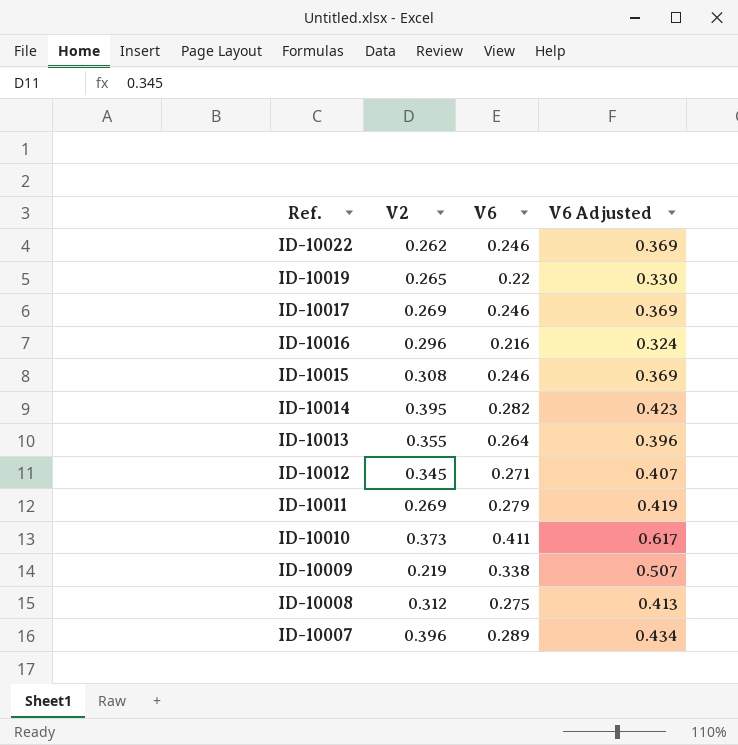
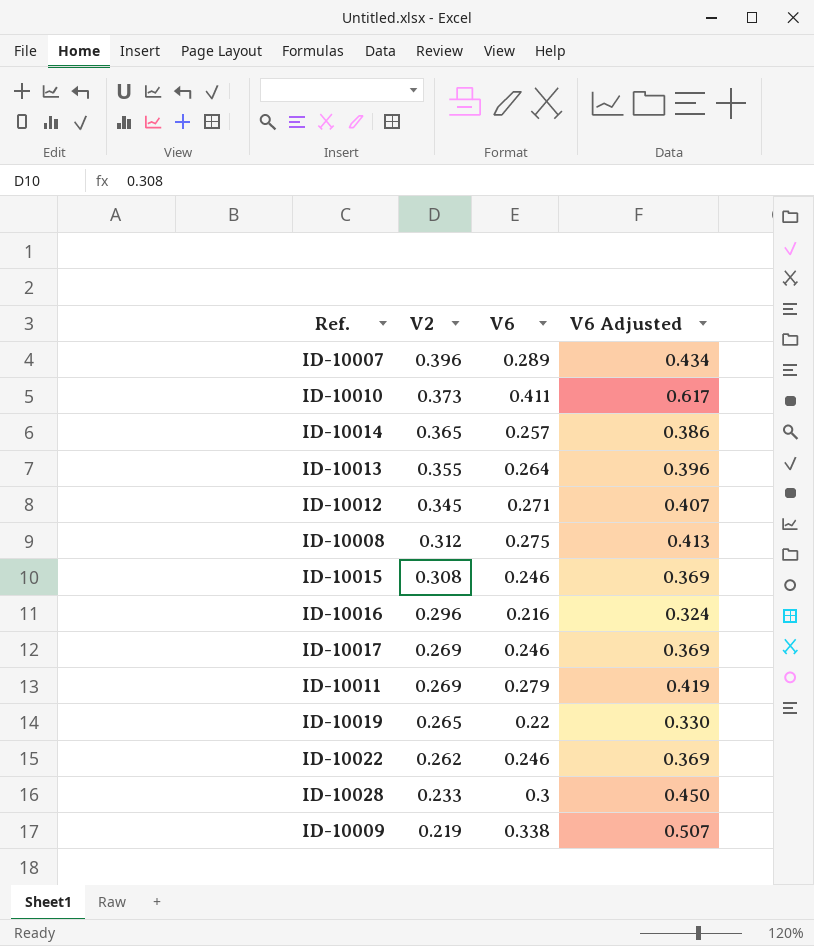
row order: Ref. descending -> V2 descending
ID-10014 | V2: 0.395 -> 0.365
ID-10014 | V6: 0.282 -> 0.257
ID-10014 | V6 Adjusted: 0.423 -> 0.386
row ID-10028: none -> 0.233 | 0.3 | 0.450

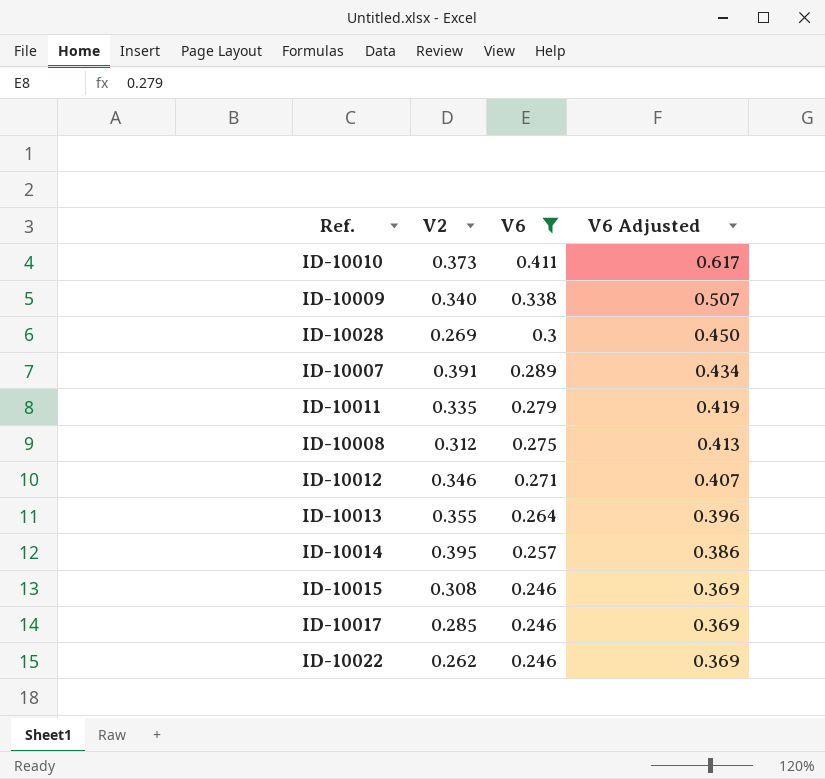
filter: none -> V6 >= 0.246
row order: V2 descending -> V6 descending
ID-10009 | V2: 0.219 -> 0.340
ID-10028 | V2: 0.233 -> 0.269
ID-10007 | V2: 0.396 -> 0.391
ID-10011 | V2: 0.269 -> 0.335
ID-10012 | V2: 0.345 -> 0.346
ID-10014 | V2: 0.365 -> 0.395
ID-10017 | V2: 0.269 -> 0.285

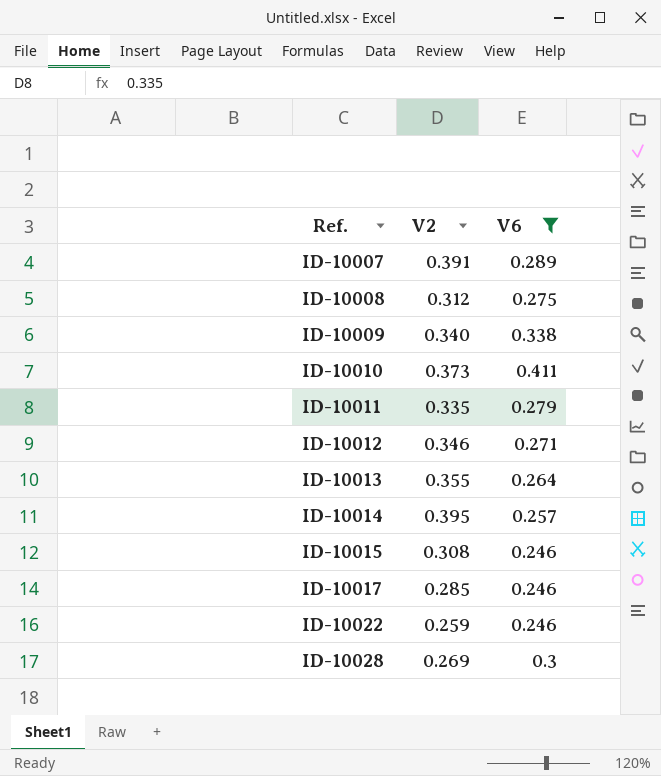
row order: V6 descending -> Ref. ascending
column V6 Adjusted | formula: [V6] * 1.5 -> none
ID-10022 | V2: 0.262 -> 0.259

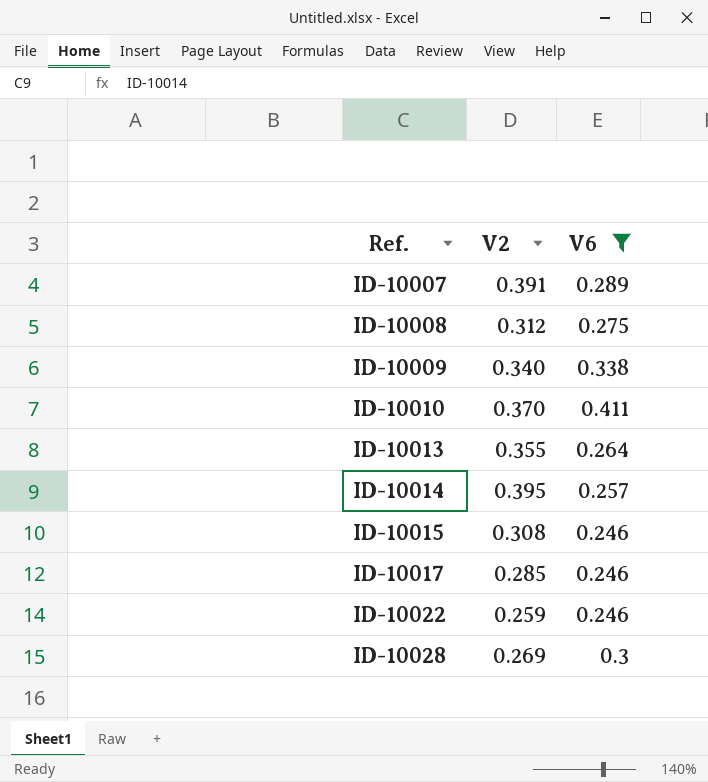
row ID-10011: 0.335 | 0.279 -> none
row ID-10012: 0.346 | 0.271 -> none
ID-10010 | V2: 0.373 -> 0.370

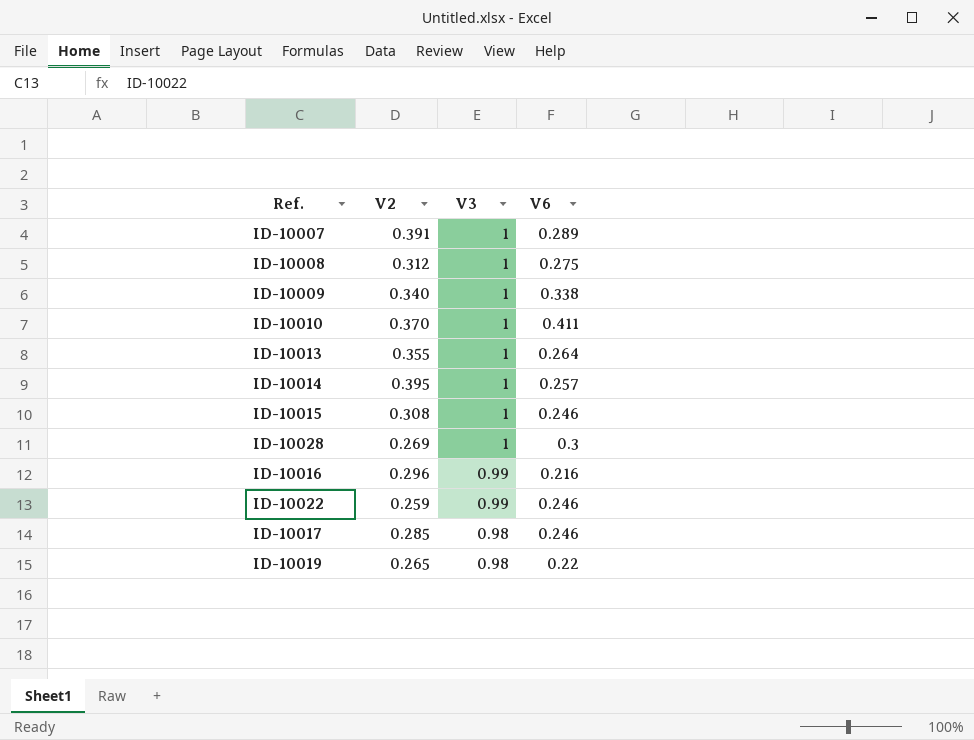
filter: V6 >= 0.246 -> none
row order: Ref. ascending -> V3 descending
column V3 | position: none -> 3

